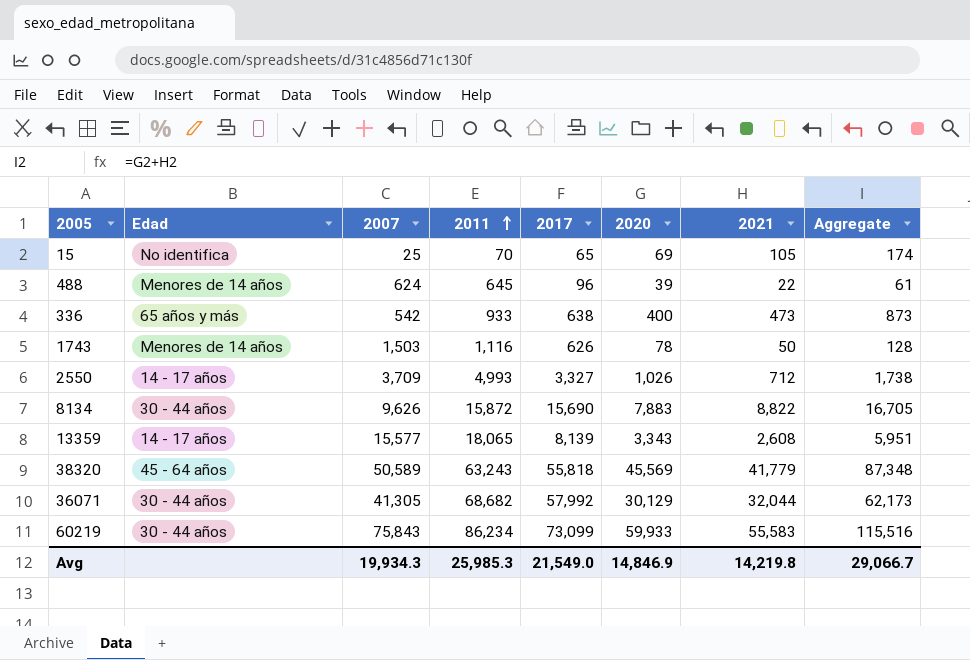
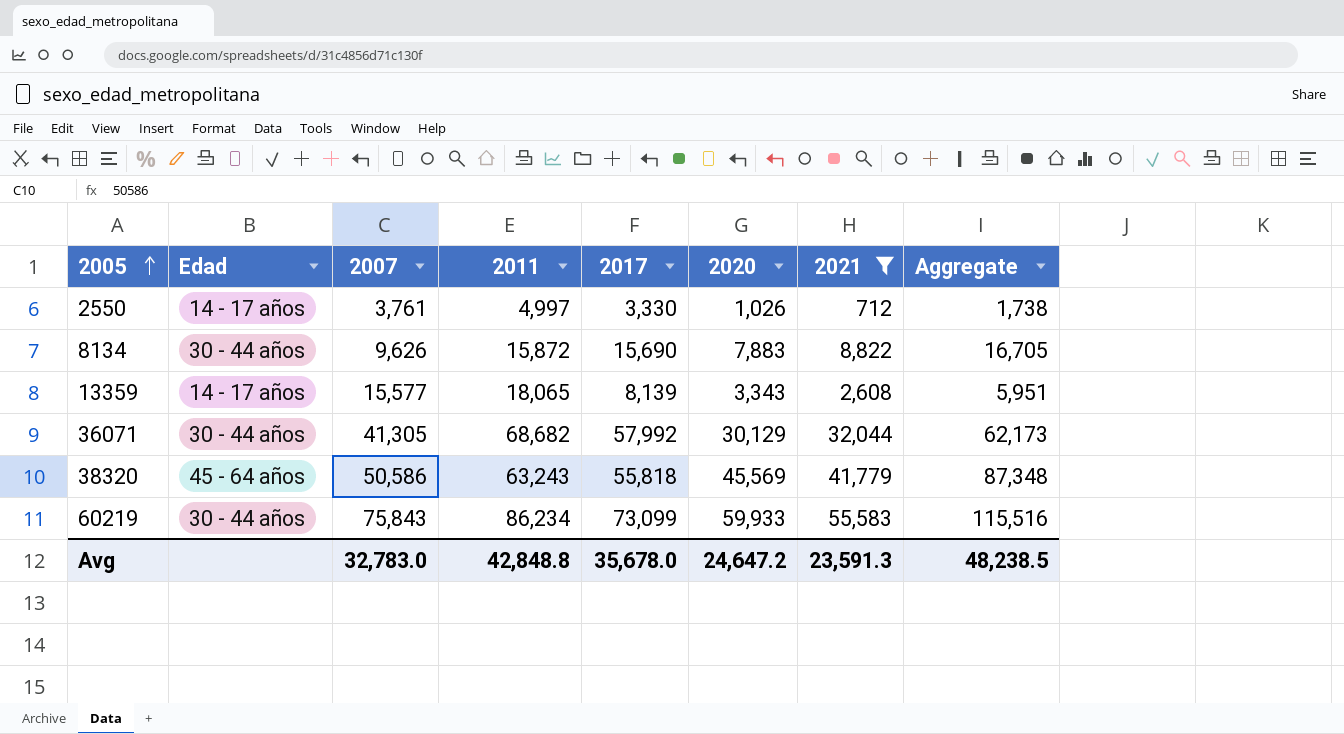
filter: none -> 2021 >= 712
row order: 2011 ascending -> 2005 ascending
2550 | 2007: 3,709 -> 3,761
2550 | 2011: 4,993 -> 4,997
2550 | 2017: 3,327 -> 3,330
38320 | 2007: 50,589 -> 50,586
Avg | 2007: 19,934.3 -> 32,783.0
Avg | 2011: 25,985.3 -> 42,848.8
Avg | 2017: 21,549.0 -> 35,678.0
Avg | 2020: 14,846.9 -> 24,647.2
Avg | 2021: 14,219.8 -> 23,591.3
Avg | Aggregate: 29,066.7 -> 48,238.5

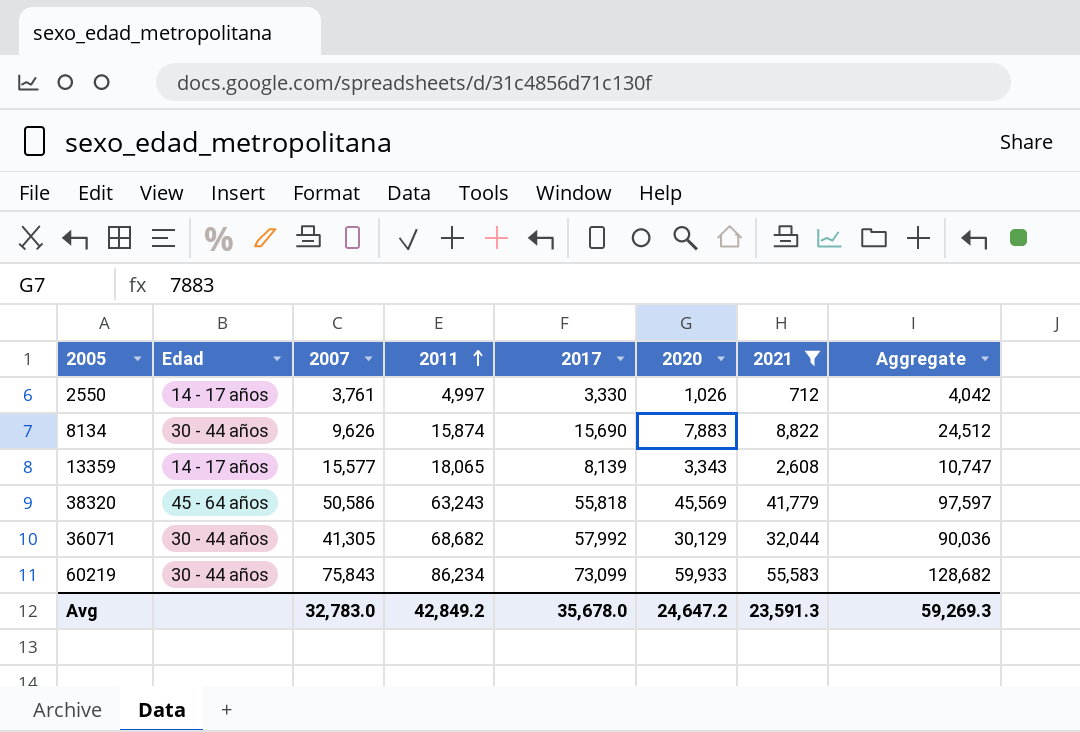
row order: 2005 ascending -> 2011 ascending
column Aggregate | formula: [2020] + [2021] -> [2017] + [2021]
8134 | 2011: 15,872 -> 15,874
Avg | 2011: 42,848.8 -> 42,849.2
Avg | Aggregate: 48,238.5 -> 59,269.3

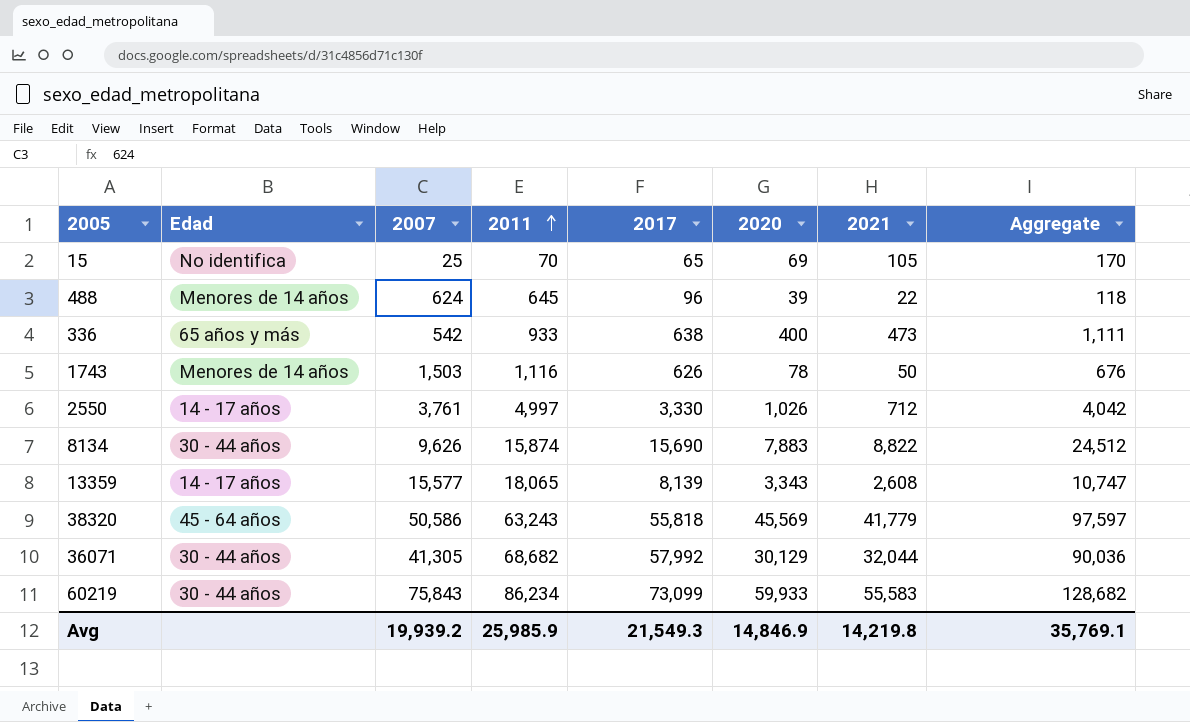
filter: 2021 >= 712 -> none
Avg | 2007: 32,783.0 -> 19,939.2
Avg | 2011: 42,849.2 -> 25,985.9
Avg | 2017: 35,678.0 -> 21,549.3
Avg | 2020: 24,647.2 -> 14,846.9
Avg | 2021: 23,591.3 -> 14,219.8
Avg | Aggregate: 59,269.3 -> 35,769.1

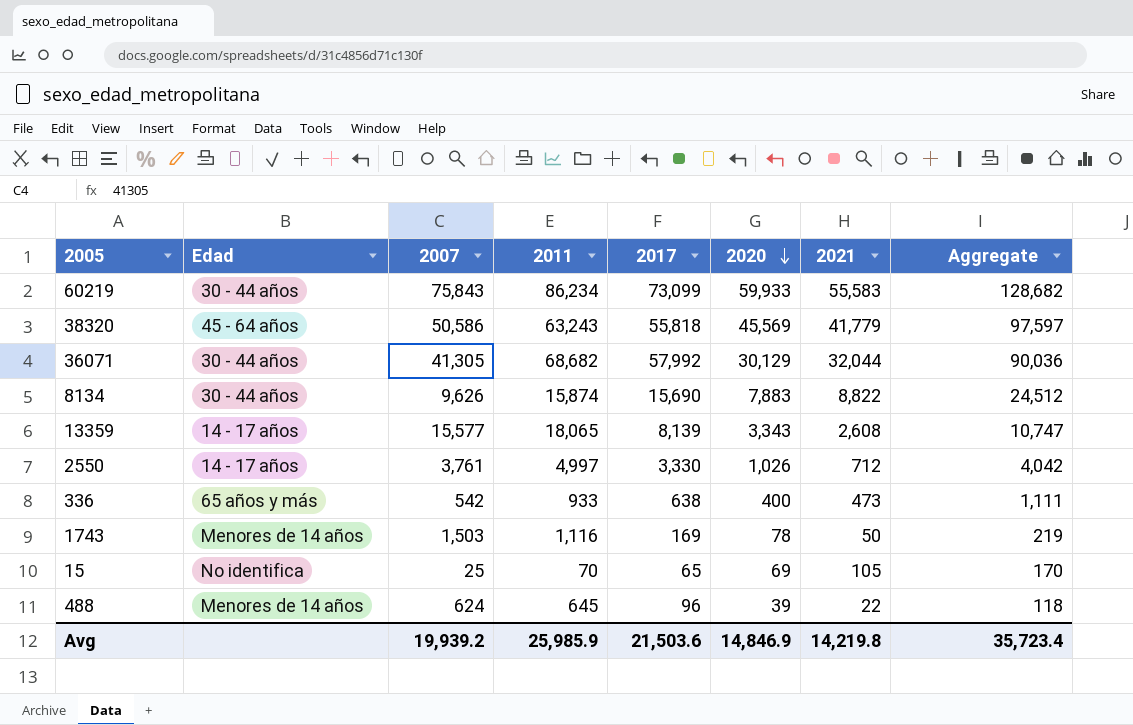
row order: 2011 ascending -> 2020 descending
1743 | 2017: 626 -> 169
1743 | Aggregate: 676 -> 219
Avg | 2017: 21,549.3 -> 21,503.6
Avg | Aggregate: 35,769.1 -> 35,723.4

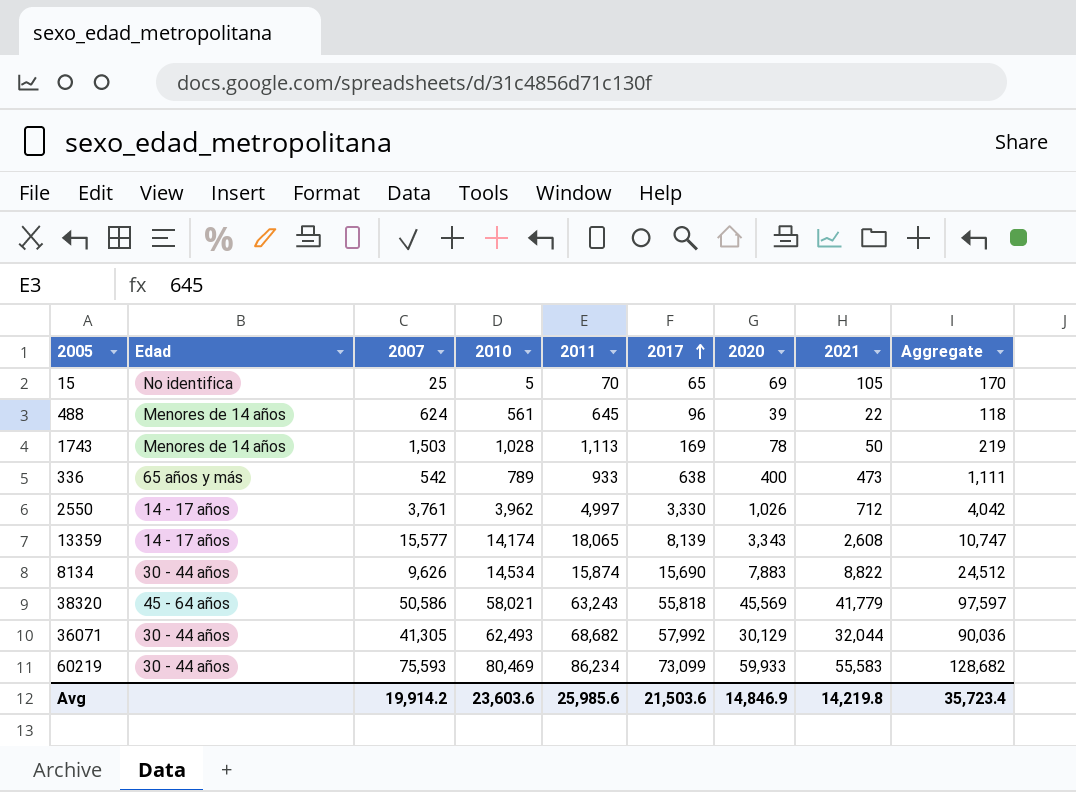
row order: 2020 descending -> 2017 ascending
column 2010 | position: none -> 4
1743 | 2011: 1,116 -> 1,113
60219 | 2007: 75,843 -> 75,593
Avg | 2007: 19,939.2 -> 19,914.2
Avg | 2011: 25,985.9 -> 25,985.6

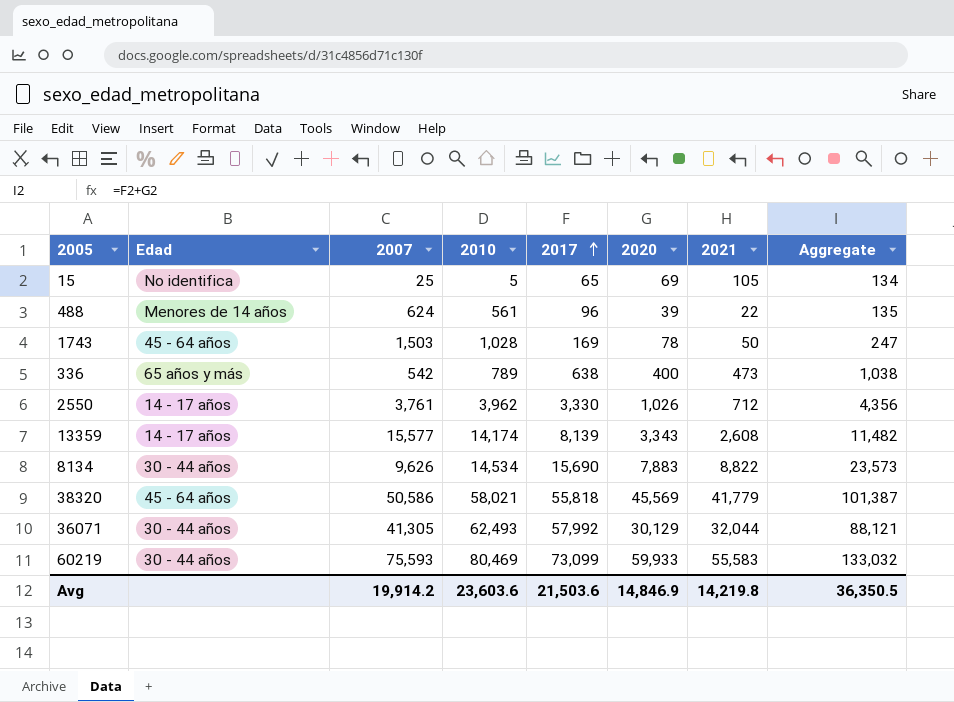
column 2011 | position: 5 -> none
column Aggregate | formula: [2017] + [2021] -> [2017] + [2020]
1743 | Edad: Menores de 14 años -> 45 - 64 años
Avg | Aggregate: 35,723.4 -> 36,350.5

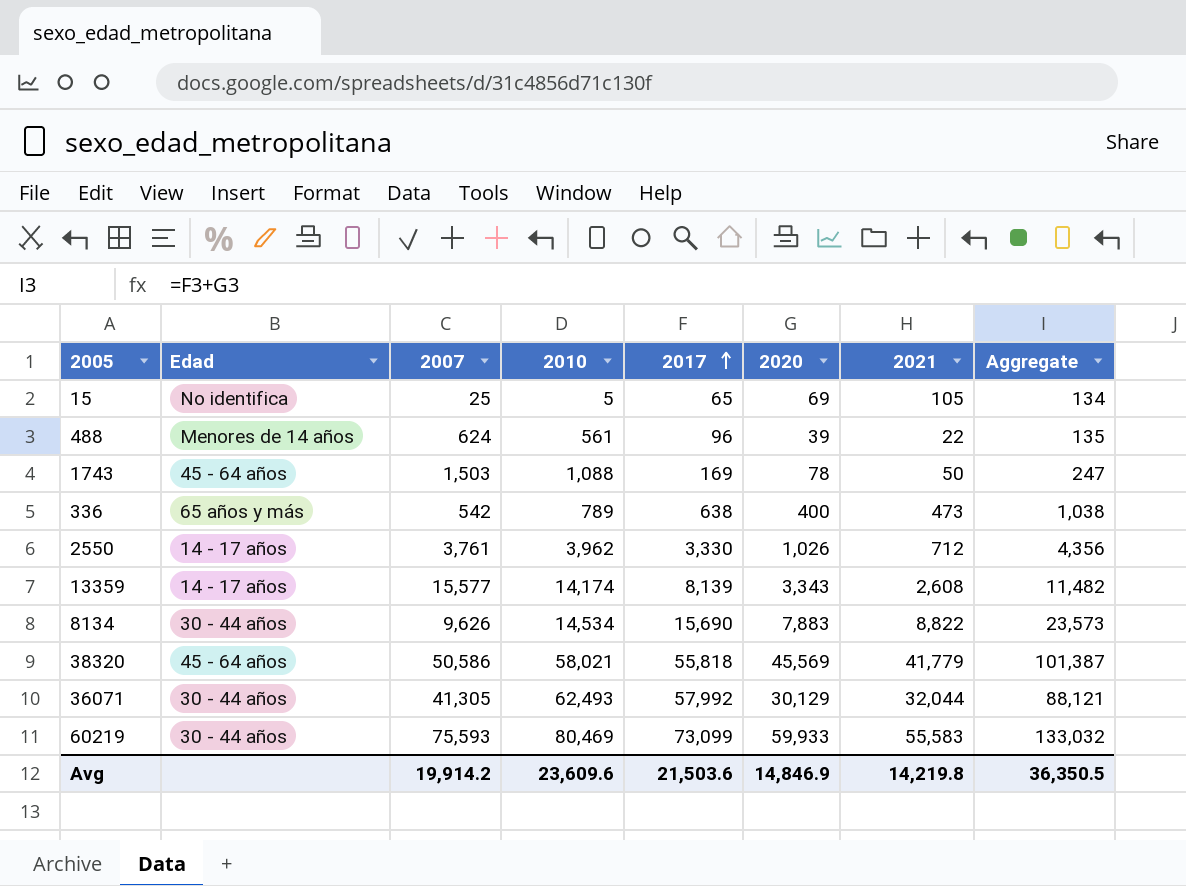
1743 | 2010: 1,028 -> 1,088
Avg | 2010: 23,603.6 -> 23,609.6

